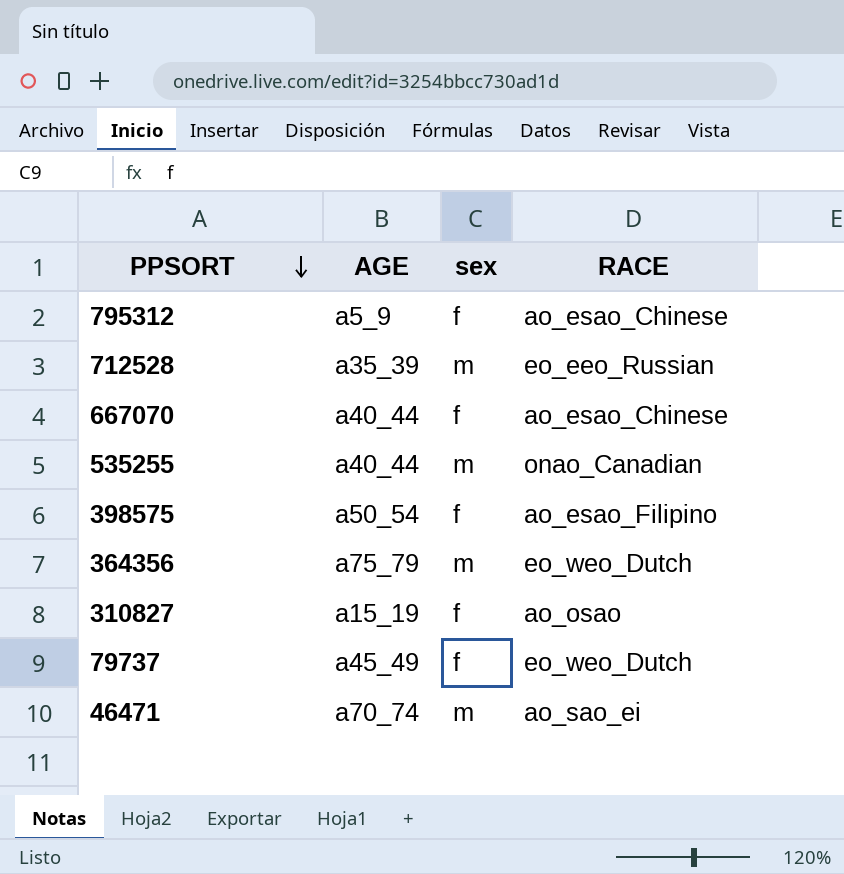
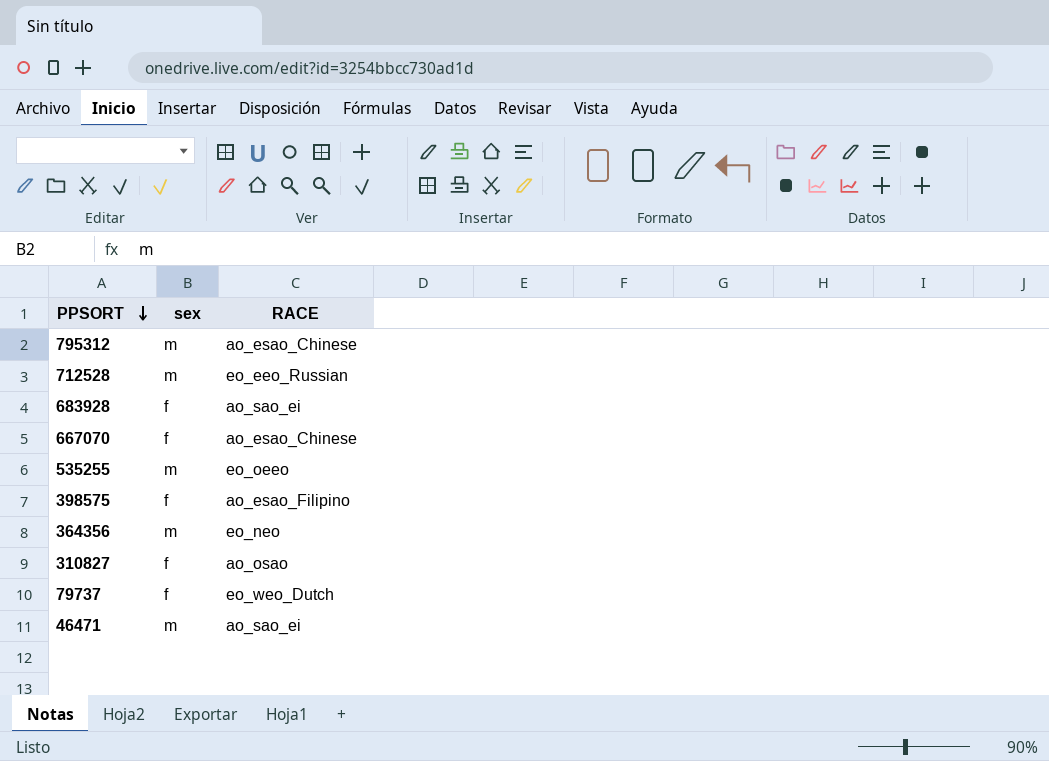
column AGE | position: 2 -> none
795312 | sex: f -> m
row 683928: none -> f | ao_sao_ei
535255 | RACE: onao_Canadian -> eo_oeeo
364356 | RACE: eo_weo_Dutch -> eo_neo

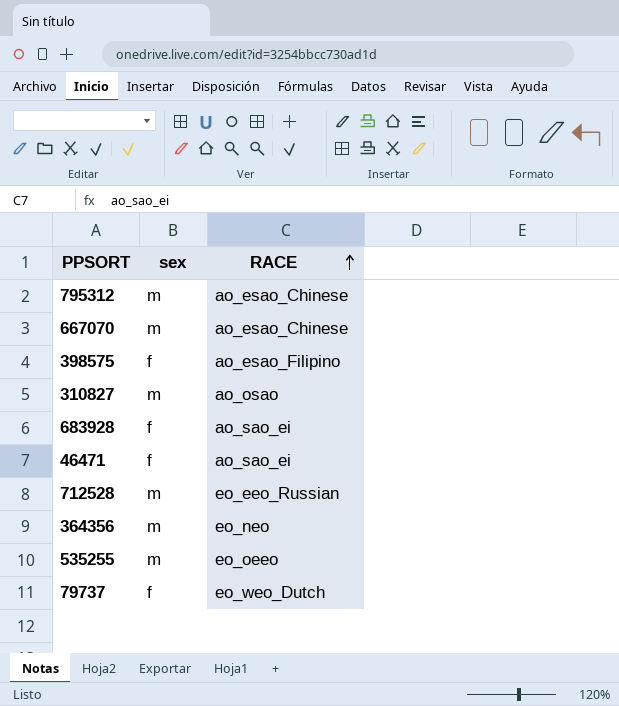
row order: PPSORT descending -> RACE ascending
667070 | sex: f -> m
310827 | sex: f -> m
46471 | sex: m -> f

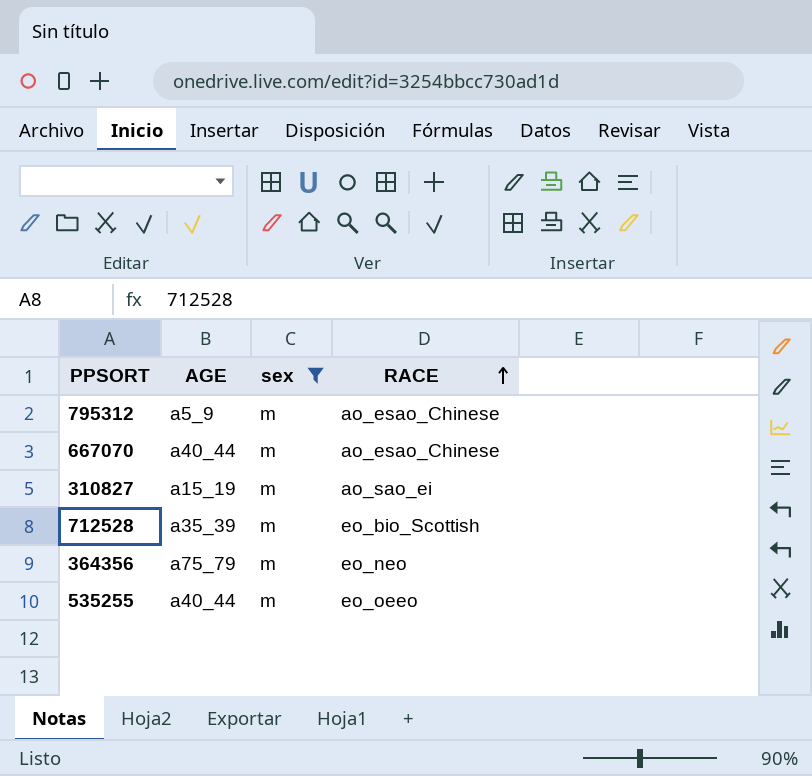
filter: none -> sex = m
column AGE | position: none -> 2
310827 | RACE: ao_osao -> ao_sao_ei
712528 | RACE: eo_eeo_Russian -> eo_bio_Scottish

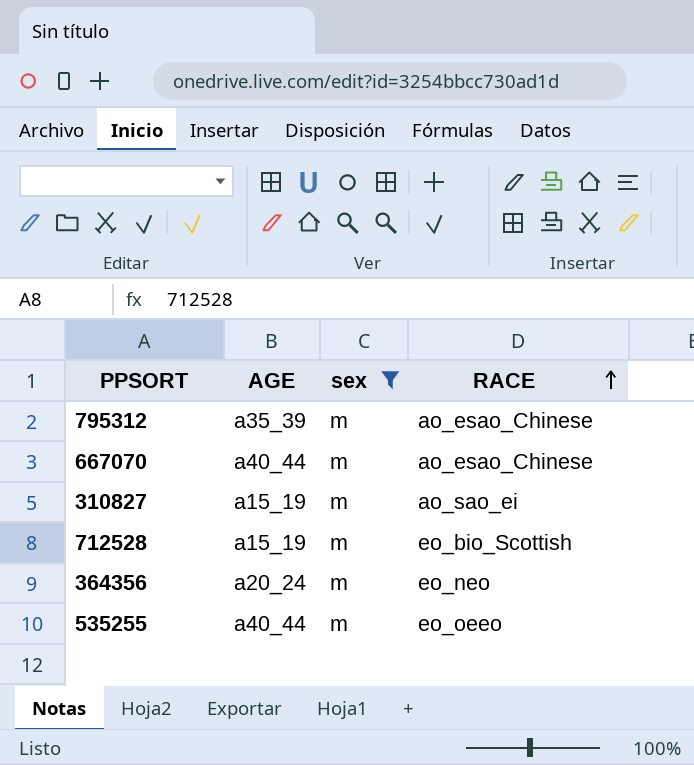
795312 | AGE: a5_9 -> a35_39
712528 | AGE: a35_39 -> a15_19
364356 | AGE: a75_79 -> a20_24

